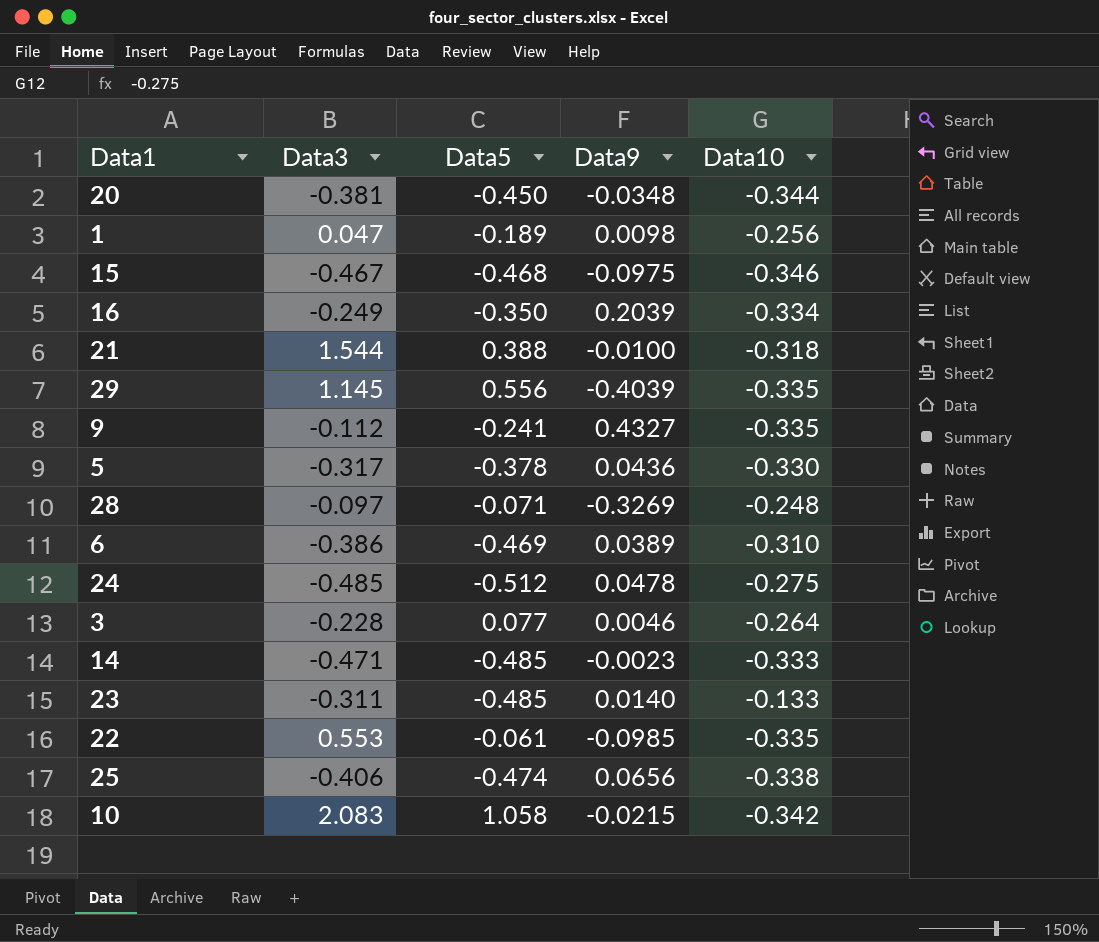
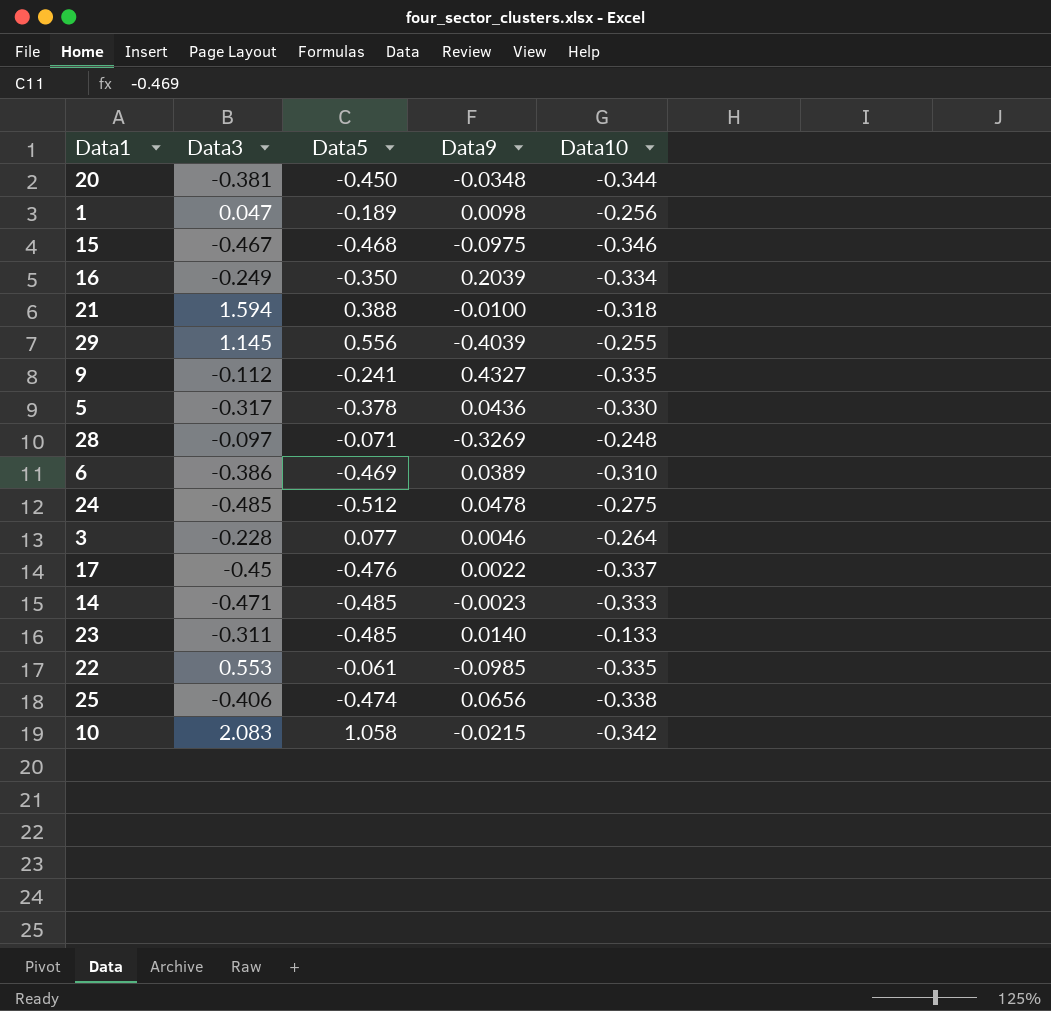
21 | Data3: 1.544 -> 1.594
29 | Data10: -0.335 -> -0.255
row 17: none -> -0.45 | -0.476 | 0.0022 | -0.337

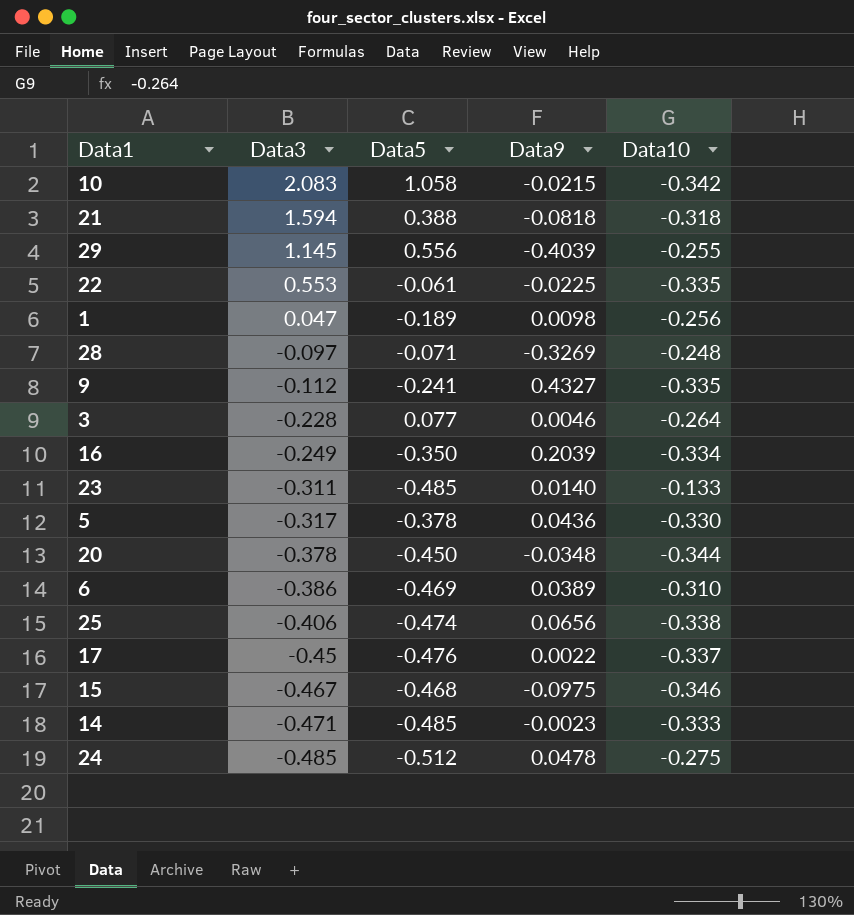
row order: none -> Data3 descending
21 | Data9: -0.0100 -> -0.0818
22 | Data9: -0.0985 -> -0.0225
20 | Data3: -0.381 -> -0.378

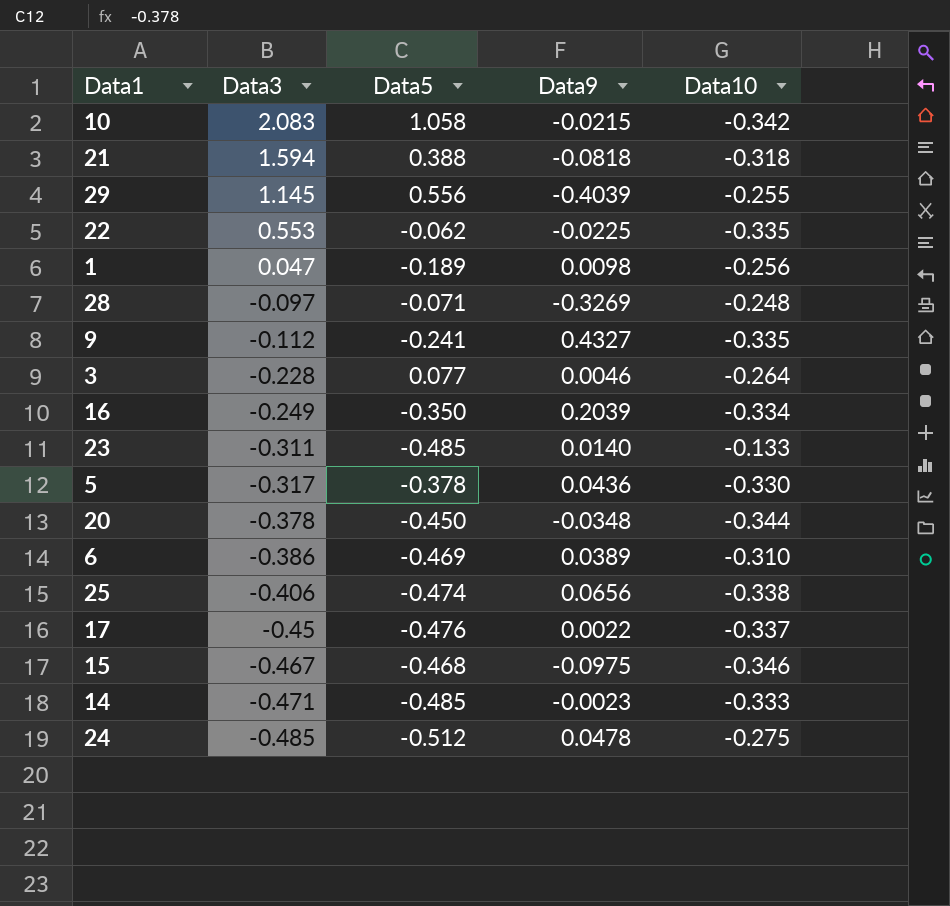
22 | Data5: -0.061 -> -0.062

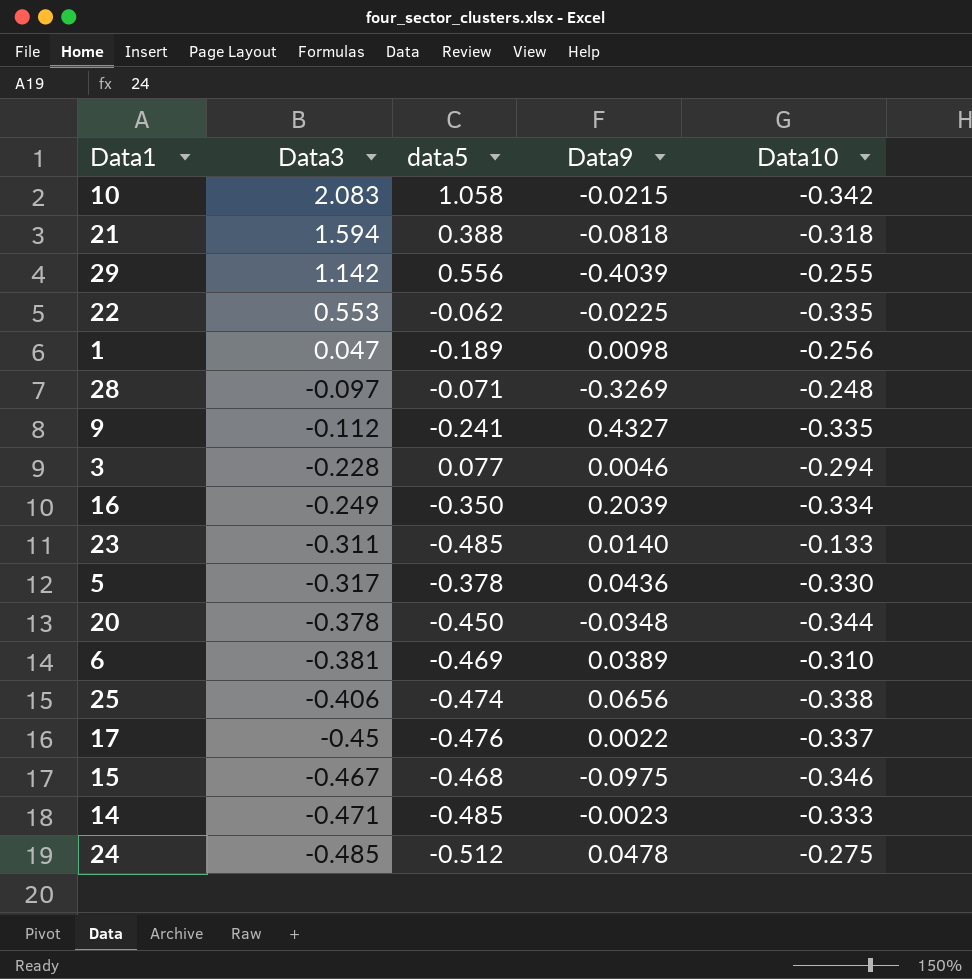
column name: Data5 -> data5
29 | Data3: 1.145 -> 1.142
3 | Data10: -0.264 -> -0.294
6 | Data3: -0.386 -> -0.381

